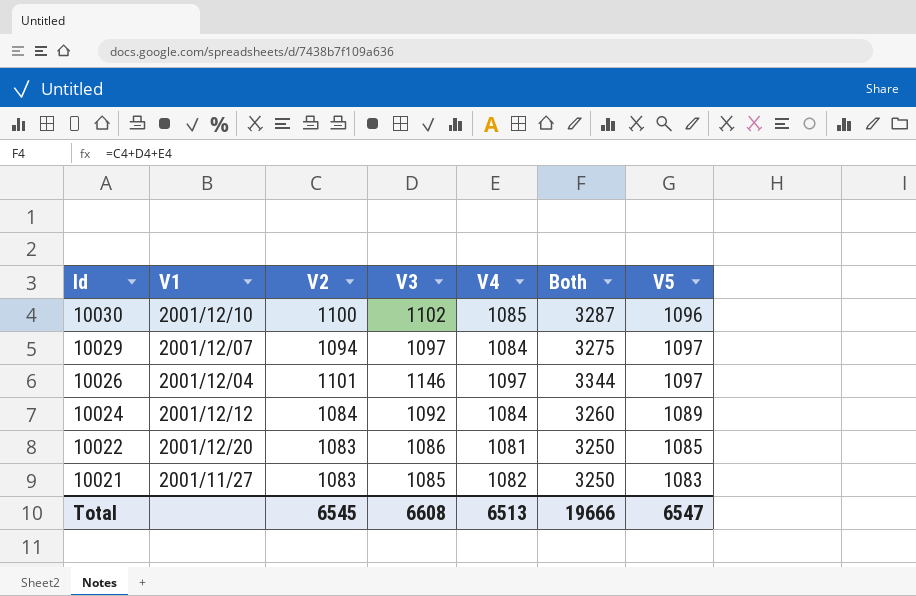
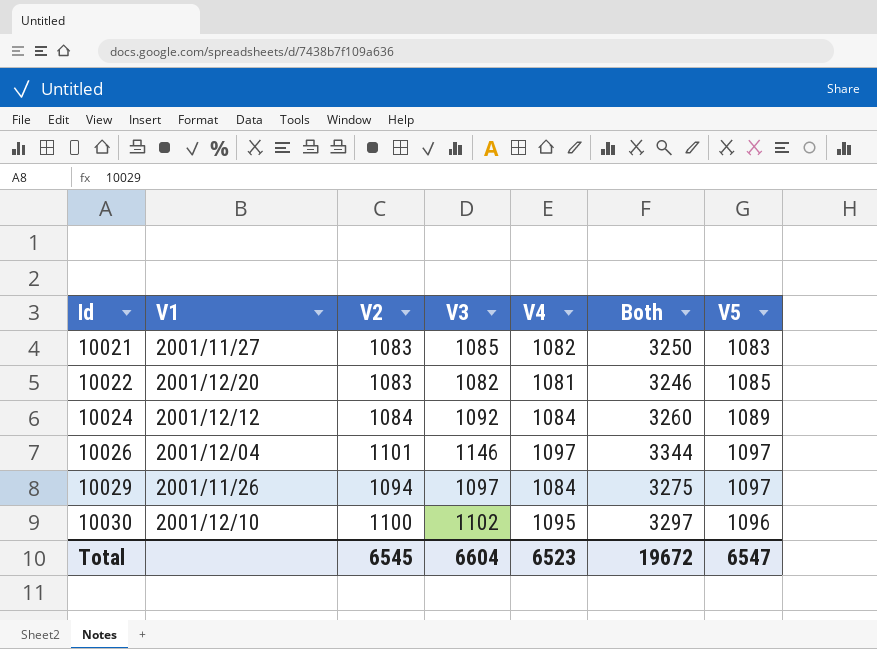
row order: Id descending -> Id ascending
10022 | V3: 1086 -> 1082
10022 | Both: 3250 -> 3246
10029 | V1: 2001/12/07 -> 2001/11/26
10030 | V4: 1085 -> 1095
10030 | Both: 3287 -> 3297
Total | V3: 6608 -> 6604
Total | V4: 6513 -> 6523
Total | Both: 19666 -> 19672

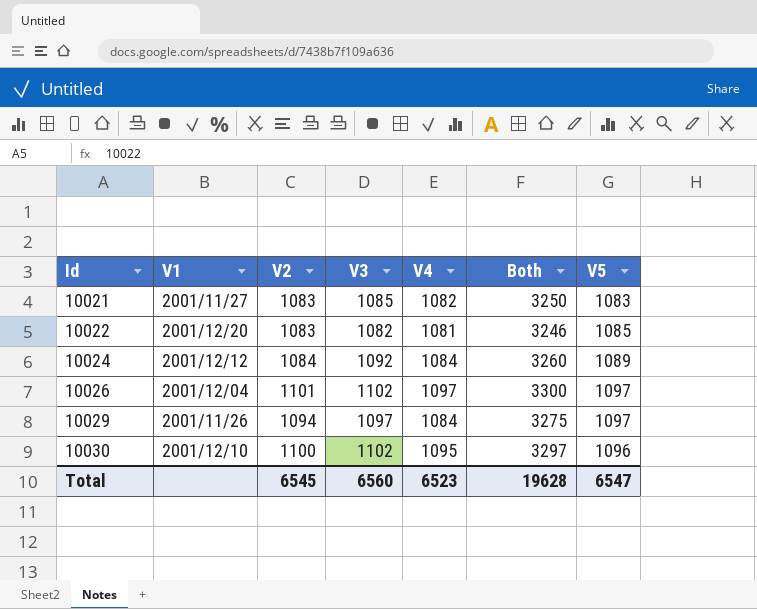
10026 | V3: 1146 -> 1102
10026 | Both: 3344 -> 3300
Total | V3: 6604 -> 6560
Total | Both: 19672 -> 19628

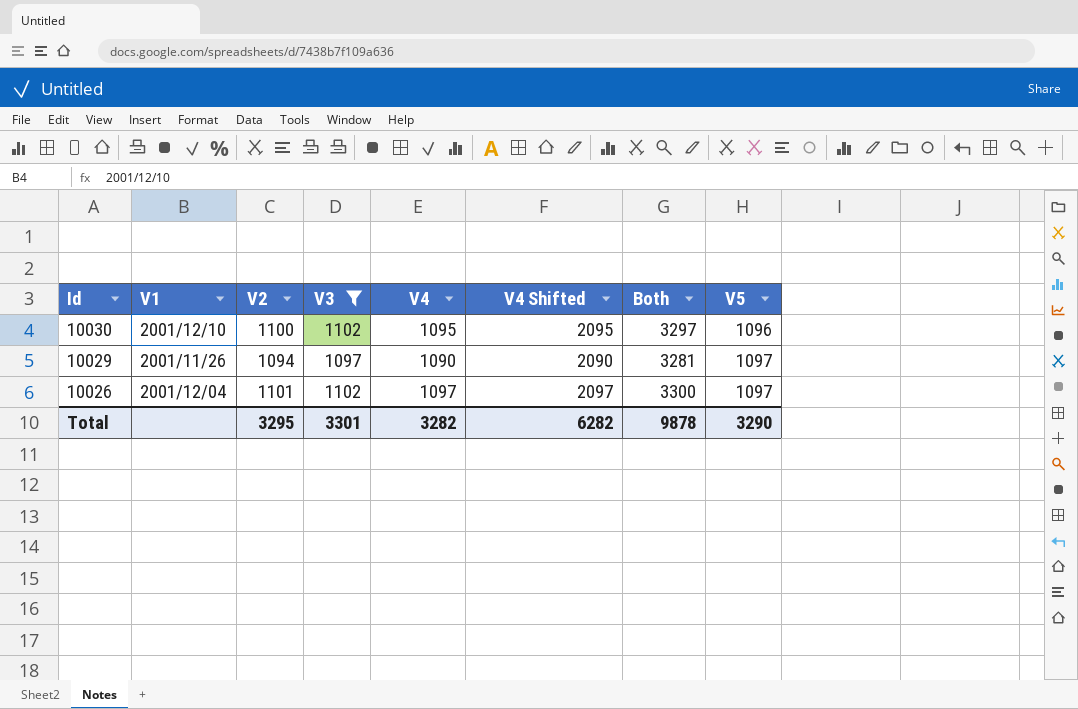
filter: none -> V3 >= 1097
row order: Id ascending -> Id descending
column V4 Shifted | formula: none -> [V4] + 1000
10029 | V4: 1084 -> 1090
10029 | Both: 3275 -> 3281
Total | V2: 6545 -> 3295
Total | V3: 6560 -> 3301
Total | V4: 6523 -> 3282
Total | Both: 19628 -> 9878
Total | V5: 6547 -> 3290

